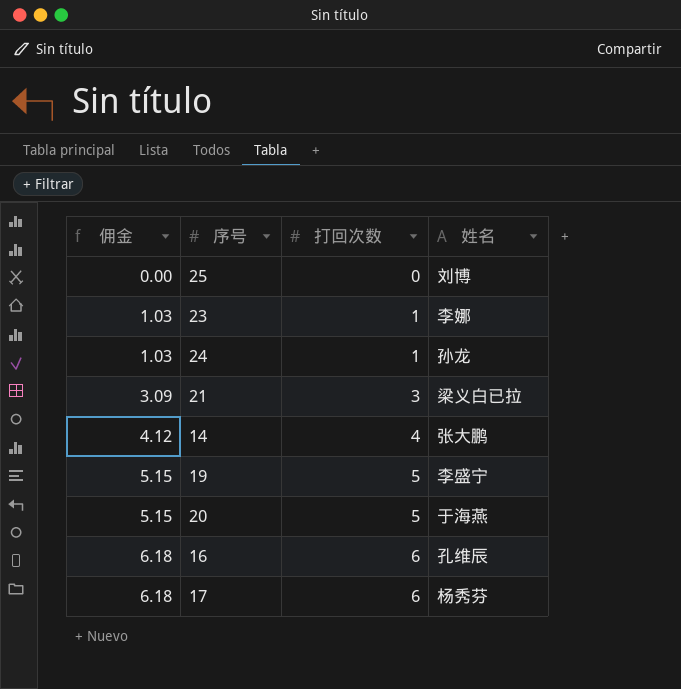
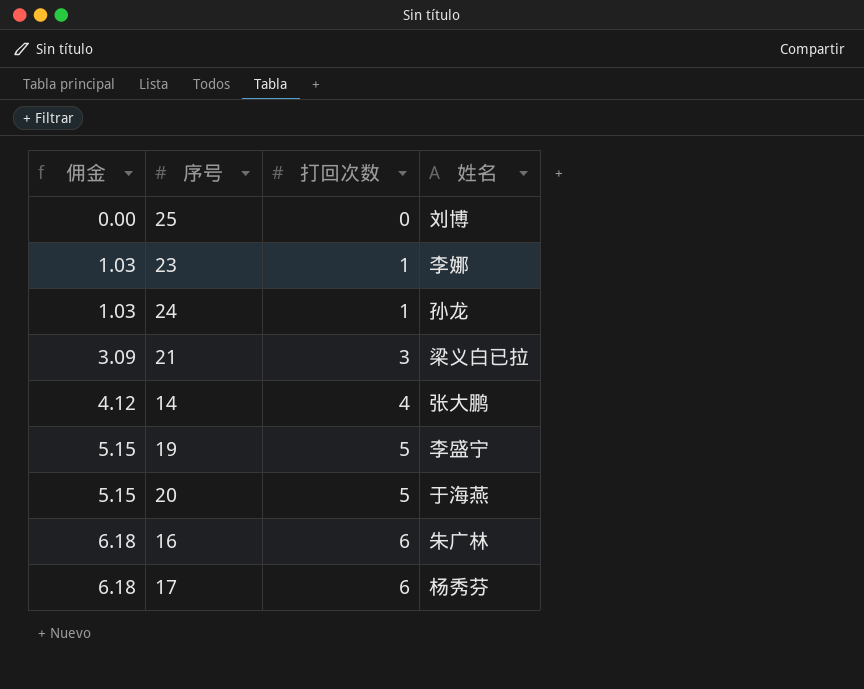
16 | 姓名: 孔维辰 -> 朱广林

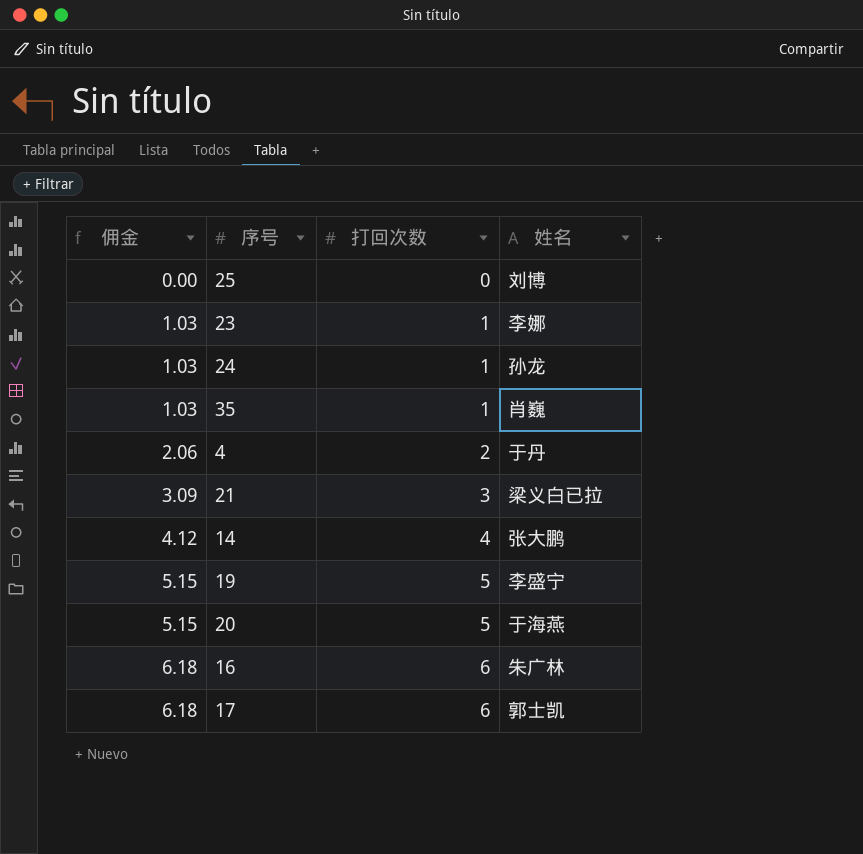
row 35: none -> 1.03 | 1 | 肖巍
row 4: none -> 2.06 | 2 | 于丹
17 | 姓名: 杨秀芬 -> 郭士凯

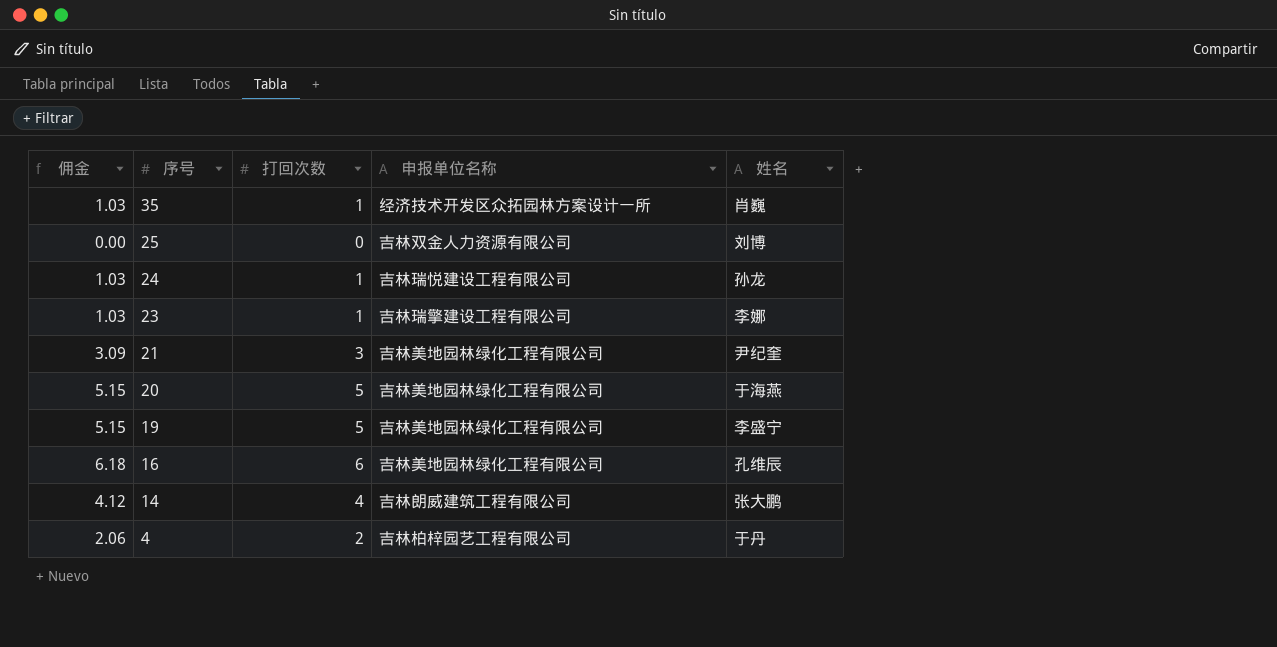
row order: 佣金 ascending -> 序号 descending
column 申报单位名称 | position: none -> 4
row 17: 6.18 | 6 | 郭士凯 -> none
21 | 姓名: 梁义白已拉 -> 尹纪奎
16 | 姓名: 朱广林 -> 孔维辰

